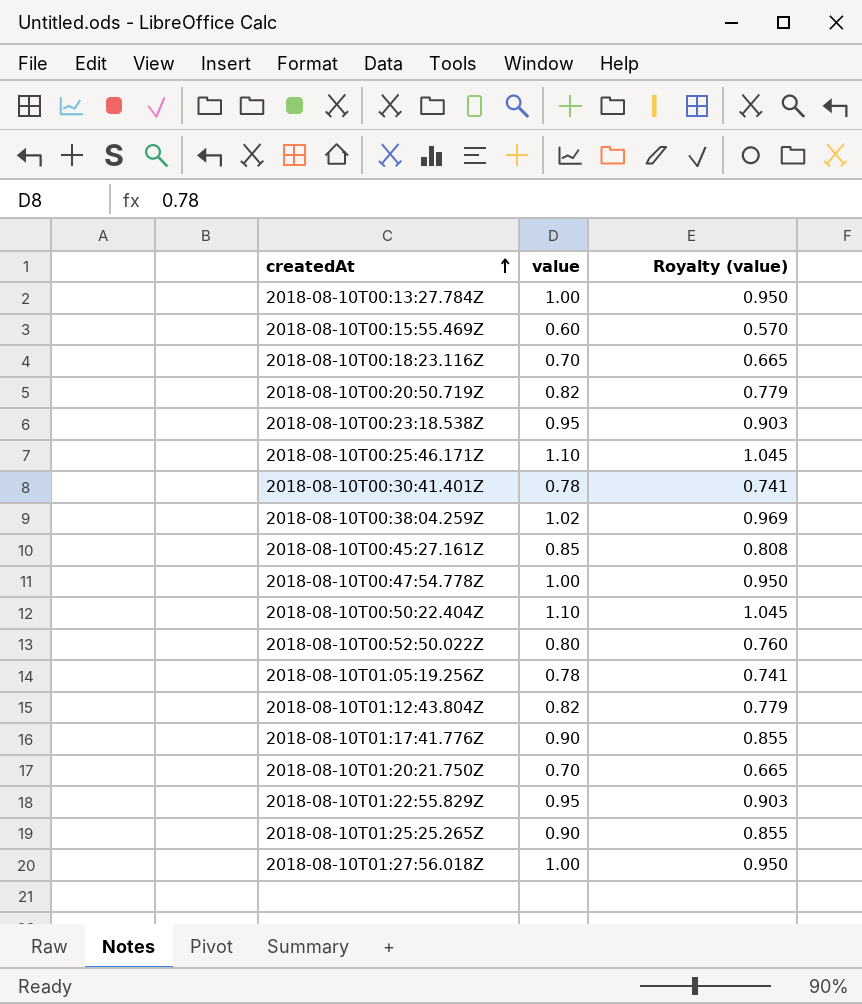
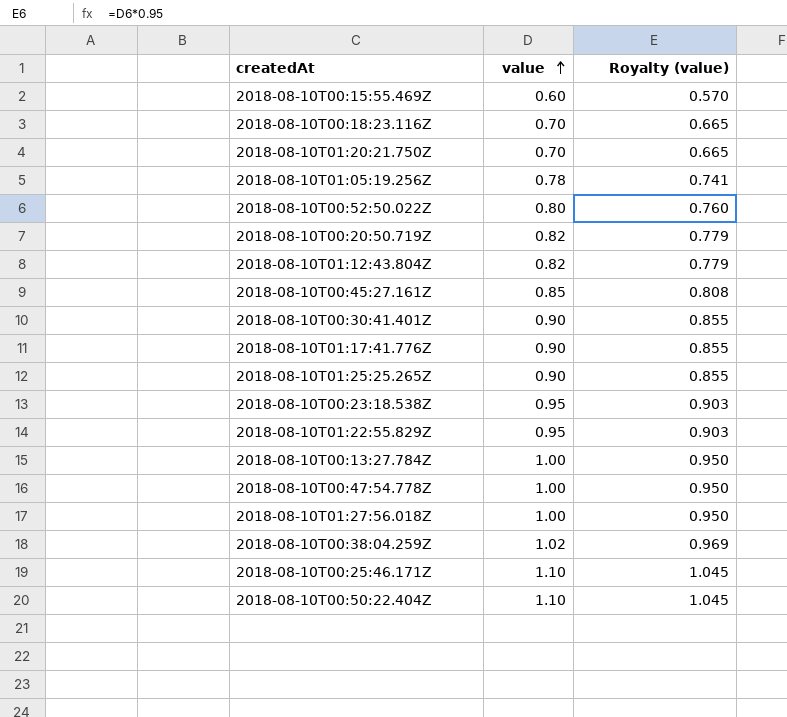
row order: createdAt ascending -> value ascending
2018-08-10T00:30:41.401Z | value: 0.78 -> 0.90
2018-08-10T00:30:41.401Z | Royalty (value): 0.741 -> 0.855

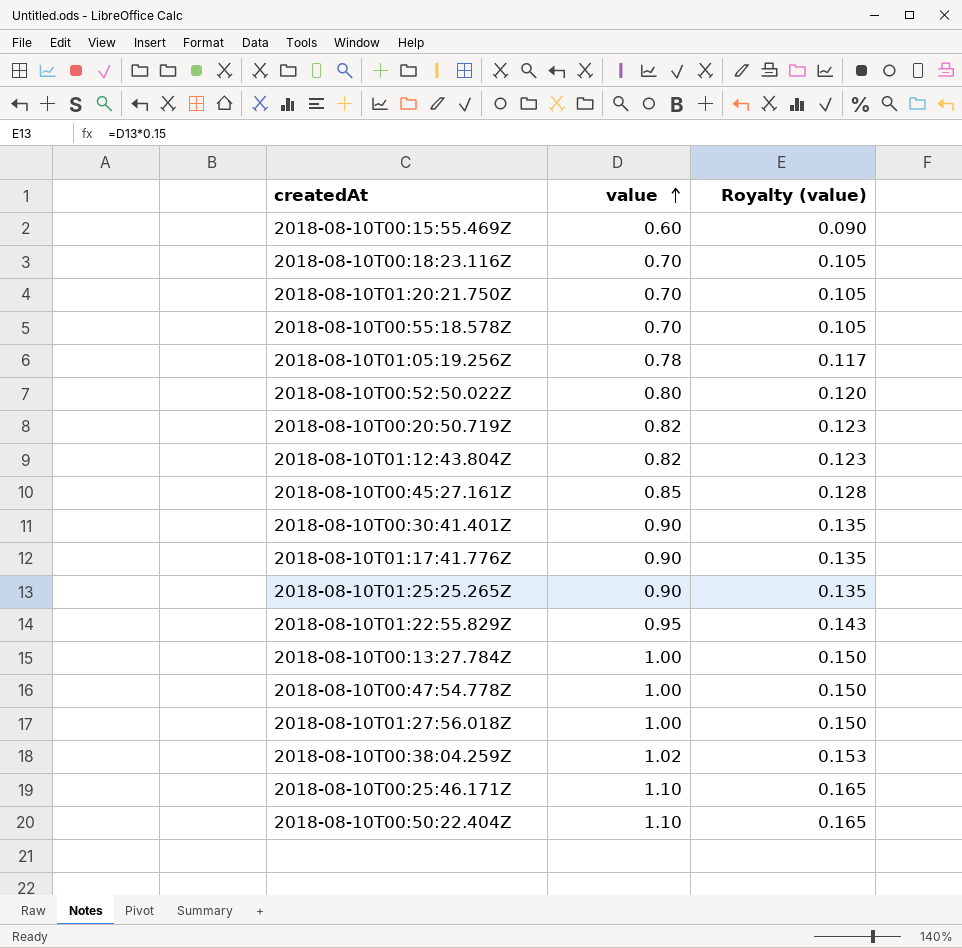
column Royalty (value) | formula: [value] * 0.95 -> [value] * 0.15
row 2018-08-10T00:23:18.538Z: 0.95 | 0.903 -> none
row 2018-08-10T00:55:18.578Z: none -> 0.70 | 0.105

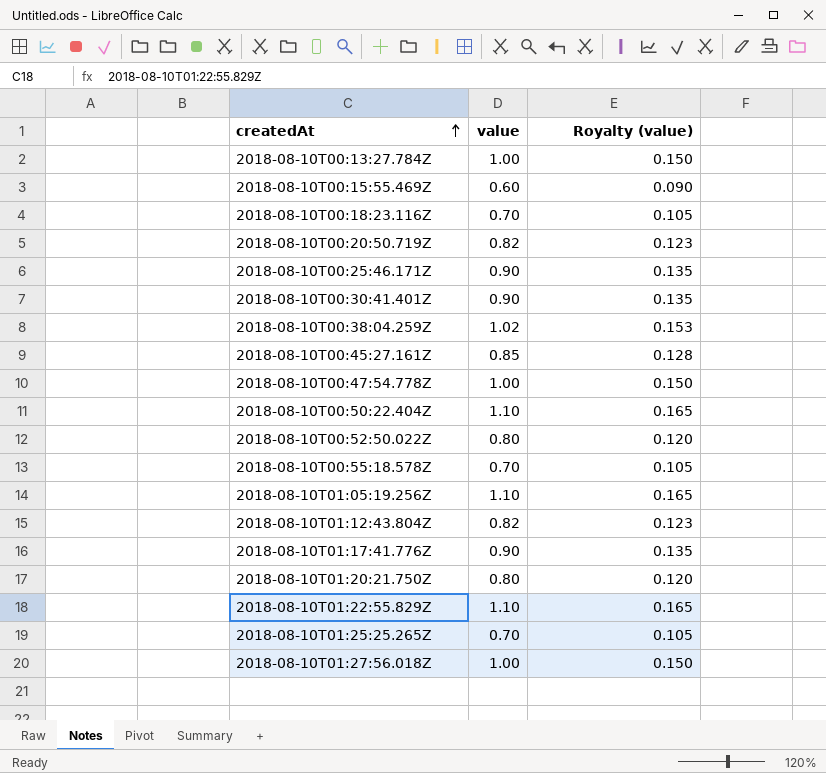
row order: value ascending -> createdAt ascending
2018-08-10T00:25:46.171Z | value: 1.10 -> 0.90
2018-08-10T00:25:46.171Z | Royalty (value): 0.165 -> 0.135
2018-08-10T01:05:19.256Z | value: 0.78 -> 1.10
2018-08-10T01:05:19.256Z | Royalty (value): 0.117 -> 0.165
2018-08-10T01:20:21.750Z | value: 0.70 -> 0.80
2018-08-10T01:20:21.750Z | Royalty (value): 0.105 -> 0.120
2018-08-10T01:22:55.829Z | value: 0.95 -> 1.10
2018-08-10T01:22:55.829Z | Royalty (value): 0.143 -> 0.165
2018-08-10T01:25:25.265Z | value: 0.90 -> 0.70
2018-08-10T01:25:25.265Z | Royalty (value): 0.135 -> 0.105

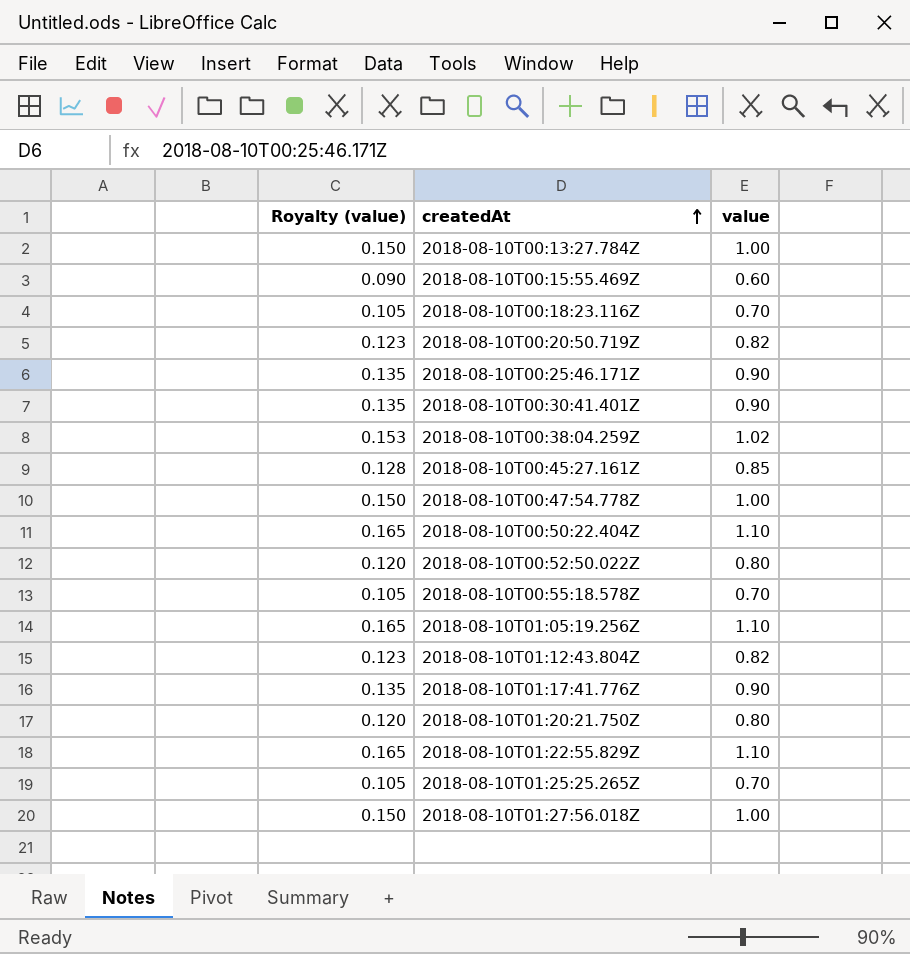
column Royalty (value) | position: 3 -> 1

